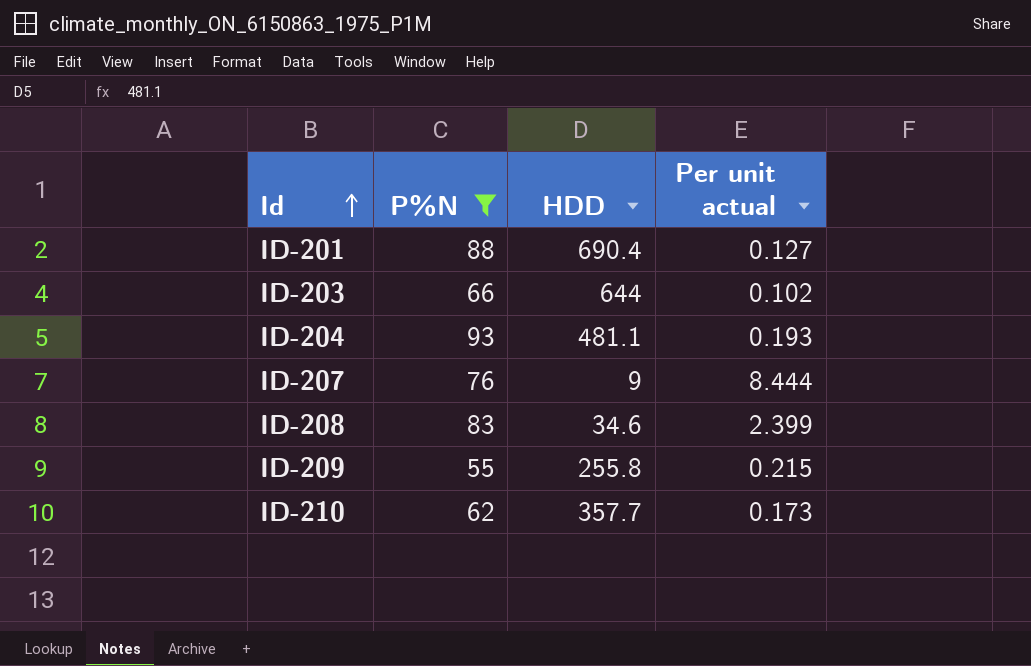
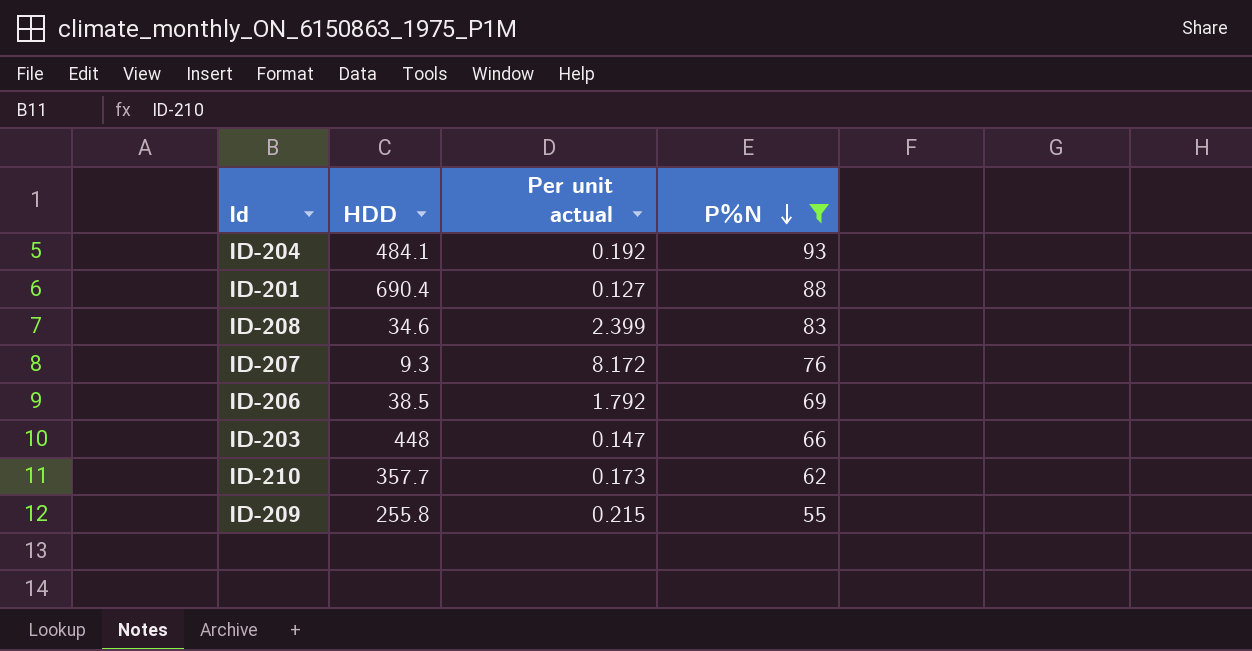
row order: Id ascending -> P%N descending
column P%N | position: 2 -> 4
ID-204 | HDD: 481.1 -> 484.1
ID-204 | Per unit actual: 0.193 -> 0.192
ID-207 | HDD: 9 -> 9.3
ID-207 | Per unit actual: 8.444 -> 8.172
row ID-206: none -> 38.5 | 1.792 | 69
ID-203 | HDD: 644 -> 448
ID-203 | Per unit actual: 0.102 -> 0.147

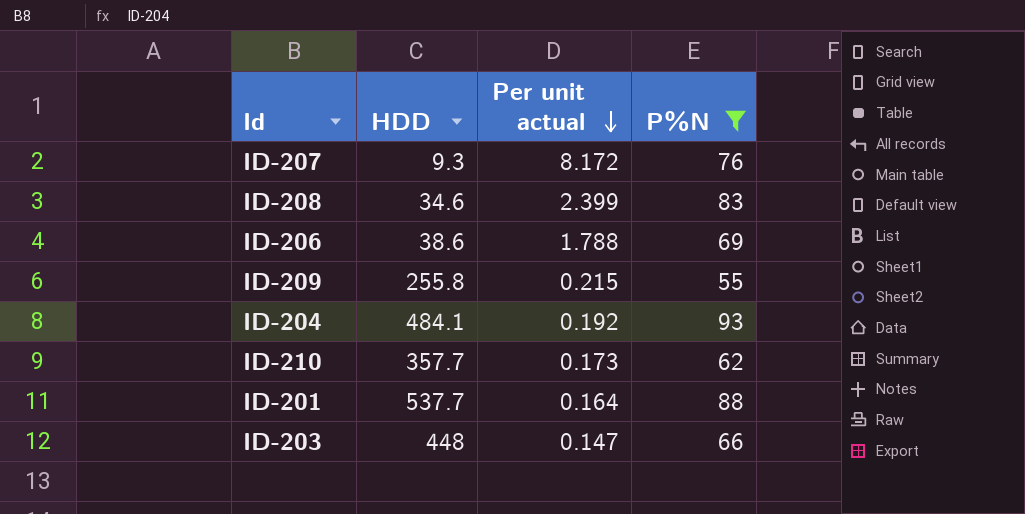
row order: P%N descending -> Per unit actual descending
ID-206 | HDD: 38.5 -> 38.6
ID-206 | Per unit actual: 1.792 -> 1.788
ID-201 | HDD: 690.4 -> 537.7
ID-201 | Per unit actual: 0.127 -> 0.164

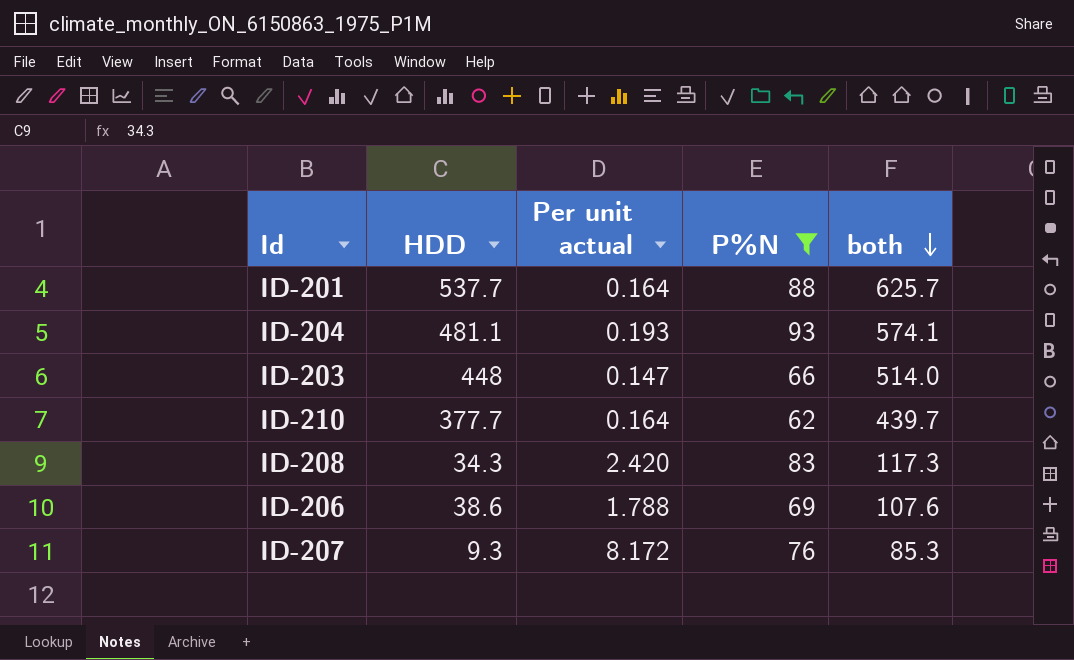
row order: Per unit actual descending -> both descending
column both | formula: none -> [HDD] + [P%N]
row ID-209: 255.8 | 0.215 | 55 -> none
ID-204 | HDD: 484.1 -> 481.1
ID-204 | Per unit actual: 0.192 -> 0.193
ID-210 | HDD: 357.7 -> 377.7
ID-210 | Per unit actual: 0.173 -> 0.164
ID-208 | HDD: 34.6 -> 34.3
ID-208 | Per unit actual: 2.399 -> 2.420

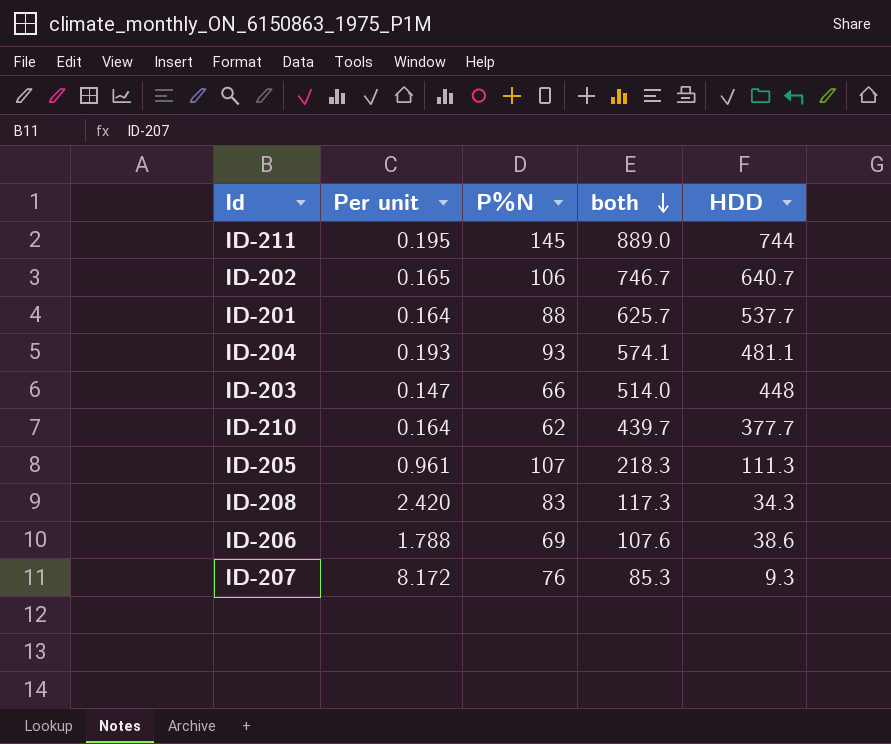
filter: P%N <= 93 -> none
column name: Per unit actual -> Per unit
column HDD | position: 2 -> 5

